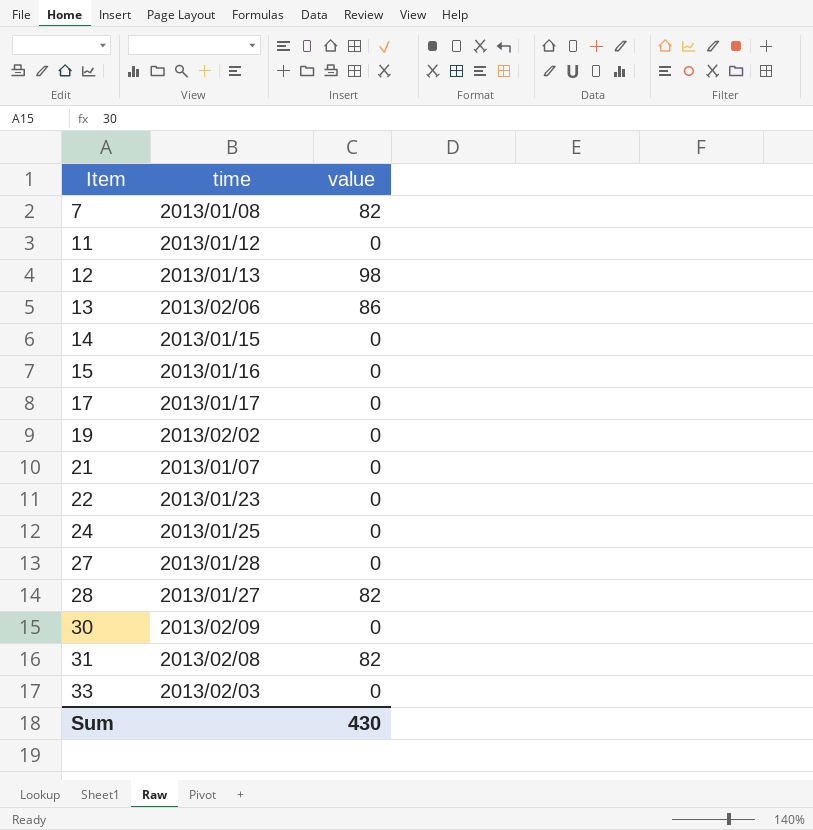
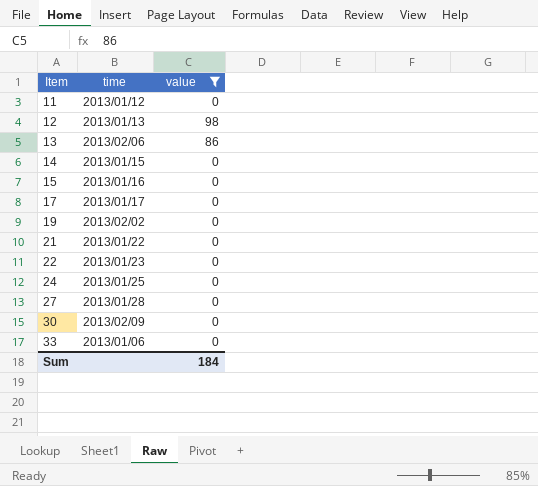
filter: none -> value != 82
21 | time: 2013/01/07 -> 2013/01/22
33 | time: 2013/02/03 -> 2013/01/06
Sum | value: 430 -> 184

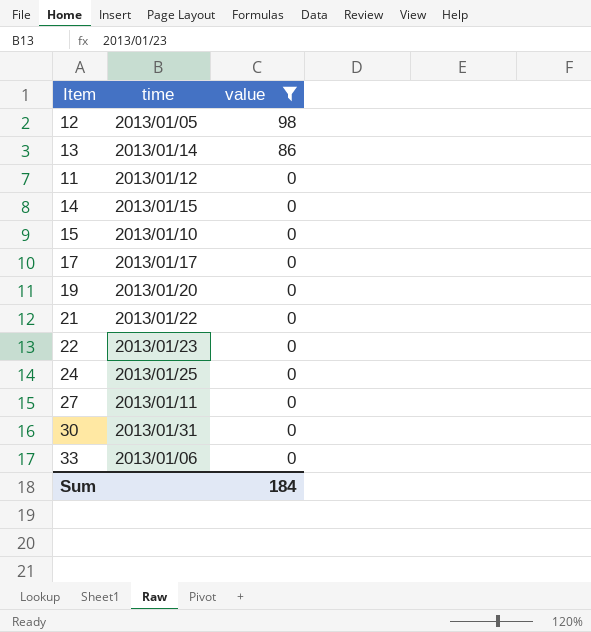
row order: Item ascending -> value descending
12 | time: 2013/01/13 -> 2013/01/05
13 | time: 2013/02/06 -> 2013/01/14
15 | time: 2013/01/16 -> 2013/01/10
19 | time: 2013/02/02 -> 2013/01/20
27 | time: 2013/01/28 -> 2013/01/11
30 | time: 2013/02/09 -> 2013/01/31

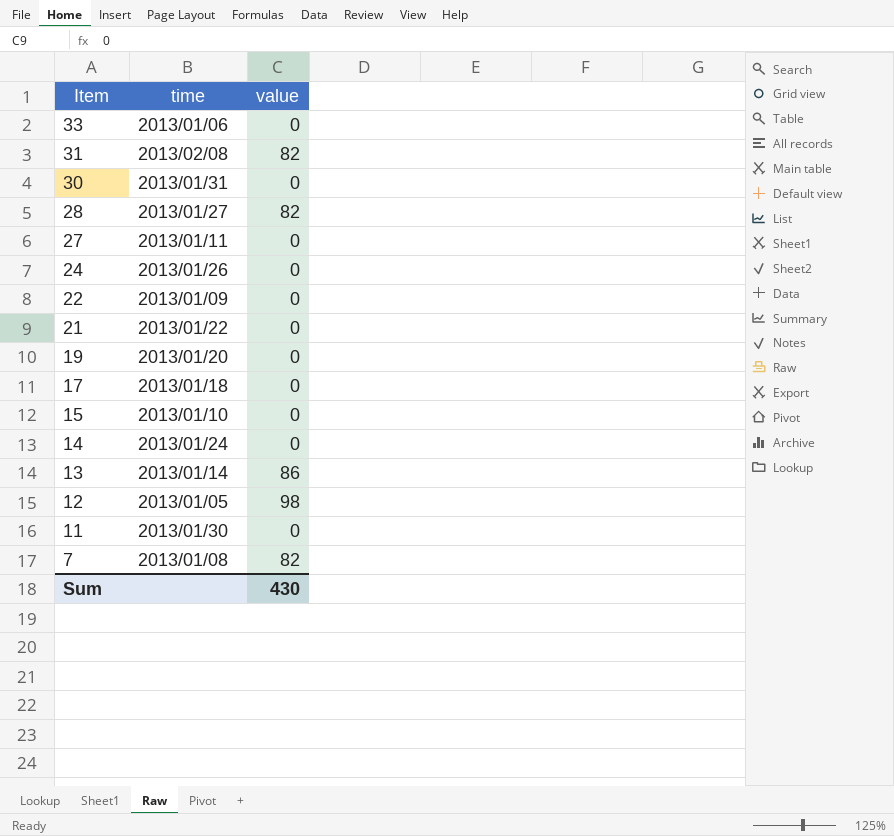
filter: value != 82 -> none
row order: value descending -> Item descending
24 | time: 2013/01/25 -> 2013/01/26
22 | time: 2013/01/23 -> 2013/01/09
17 | time: 2013/01/17 -> 2013/01/18
14 | time: 2013/01/15 -> 2013/01/24
11 | time: 2013/01/12 -> 2013/01/30
Sum | value: 184 -> 430

